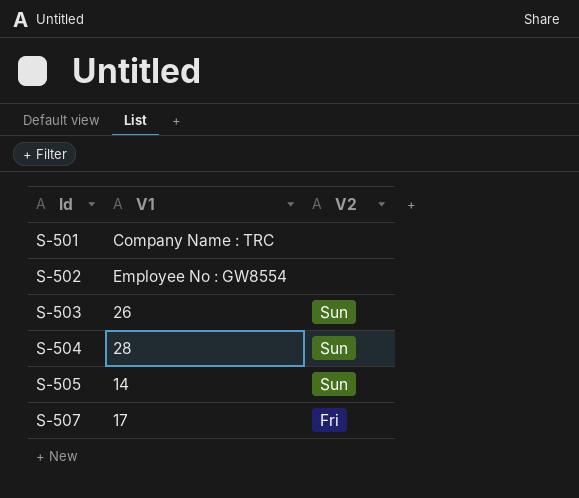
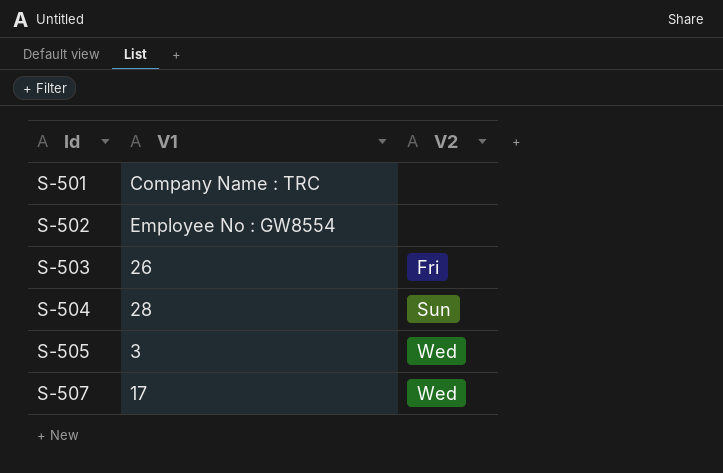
S-503 | V2: Sun -> Fri
S-505 | V1: 14 -> 3
S-505 | V2: Sun -> Wed
S-507 | V2: Fri -> Wed

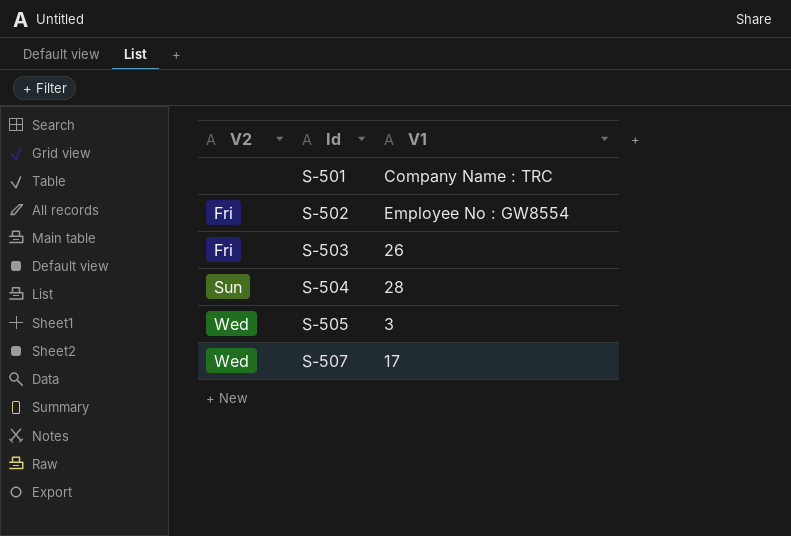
column V2 | position: 3 -> 1
S-502 | V2: none -> Fri

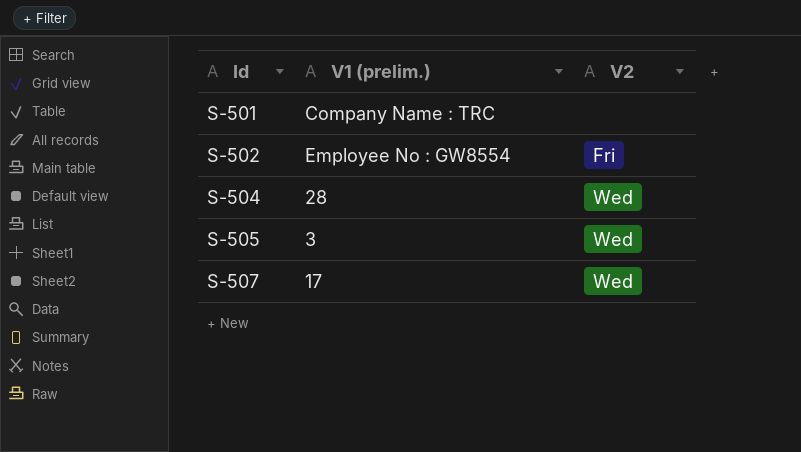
column name: V1 -> V1 (prelim.)
column V2 | position: 1 -> 3
row S-503: Fri | 26 -> none
S-504 | V2: Sun -> Wed

